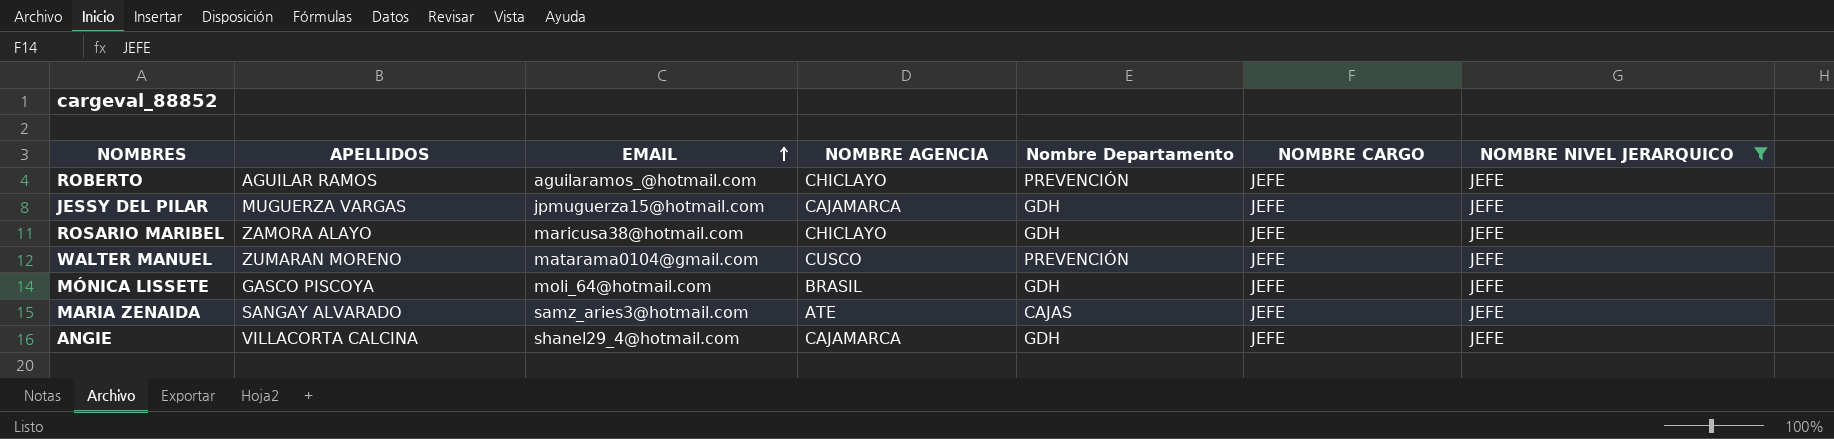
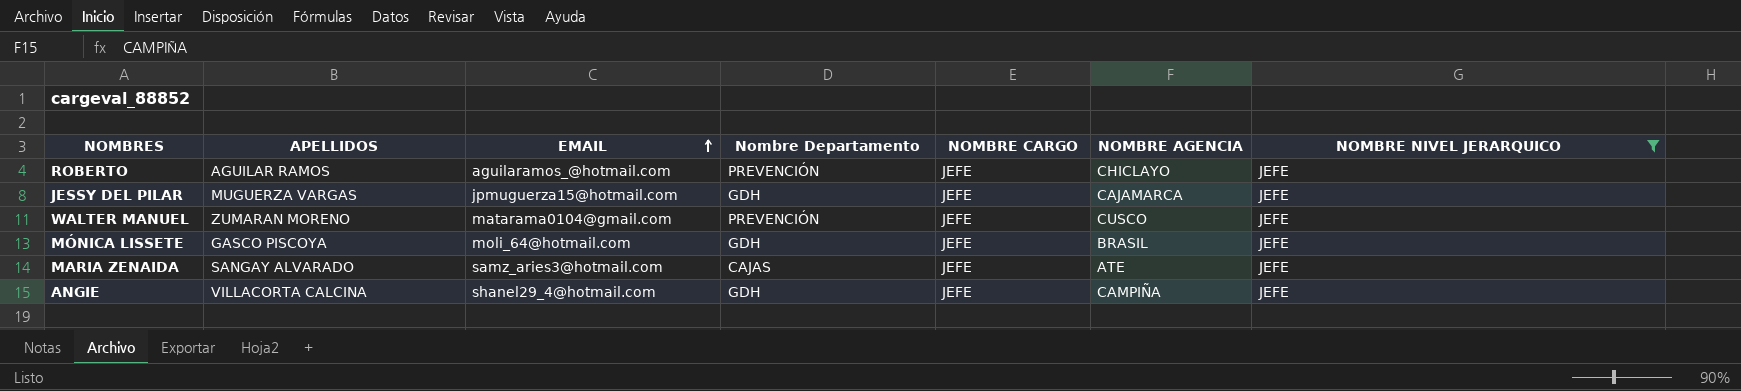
column NOMBRE AGENCIA | position: 4 -> 6
row ROSARIO MARIBEL: ZAMORA ALAYO | maricusa38@hotmail.com | CHICLAYO | GDH | JEFE | JEFE -> none
ANGIE | NOMBRE AGENCIA: CAJAMARCA -> CAMPIÑA

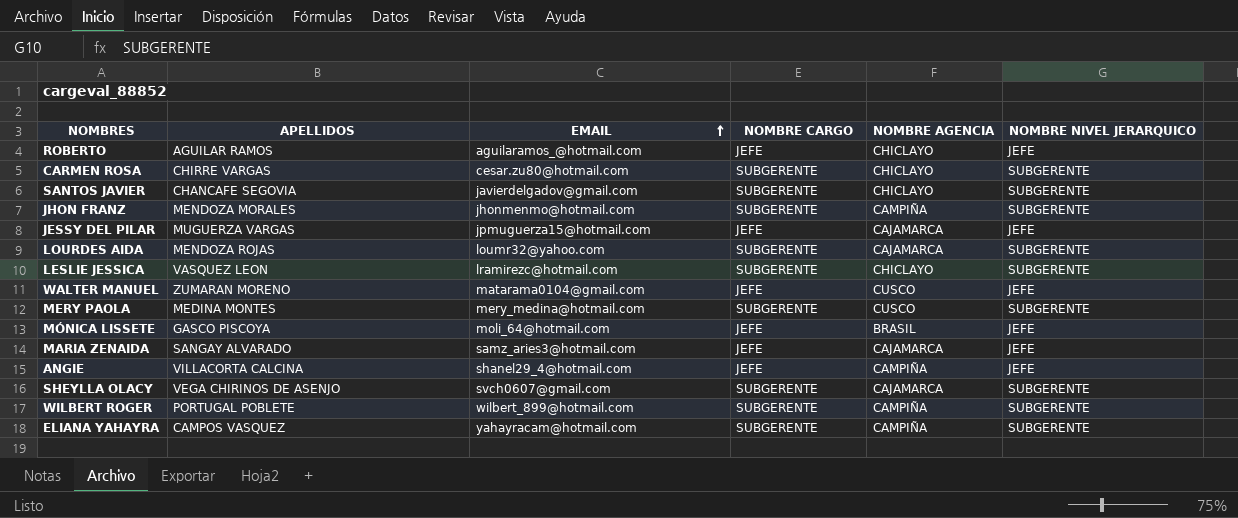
filter: NOMBRE NIVEL JERARQUICO = JEFE -> none
column Nombre Departamento | position: 4 -> none
MARIA ZENAIDA | NOMBRE AGENCIA: ATE -> CAJAMARCA

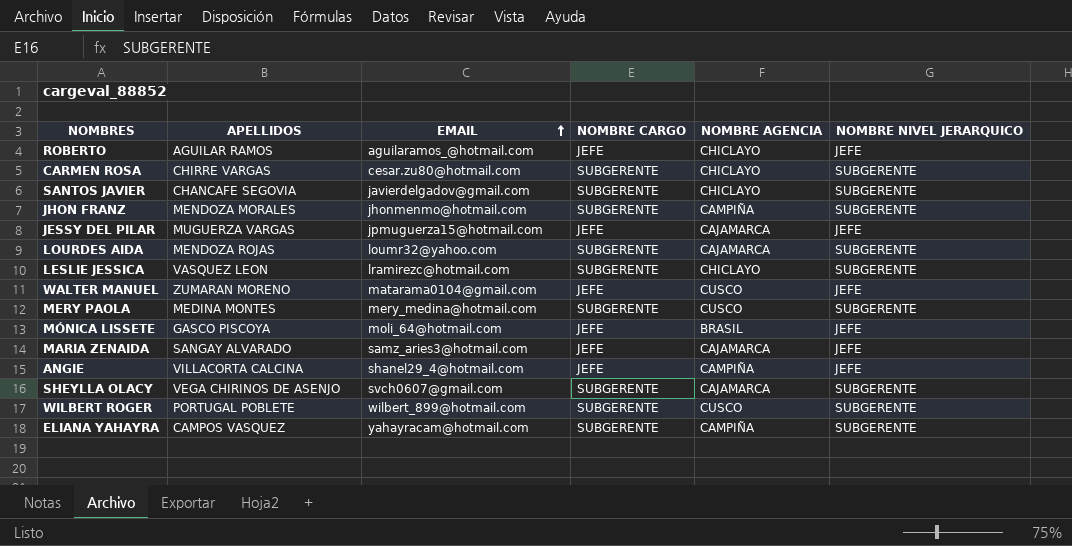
WILBERT ROGER | NOMBRE AGENCIA: CAMPIÑA -> CUSCO

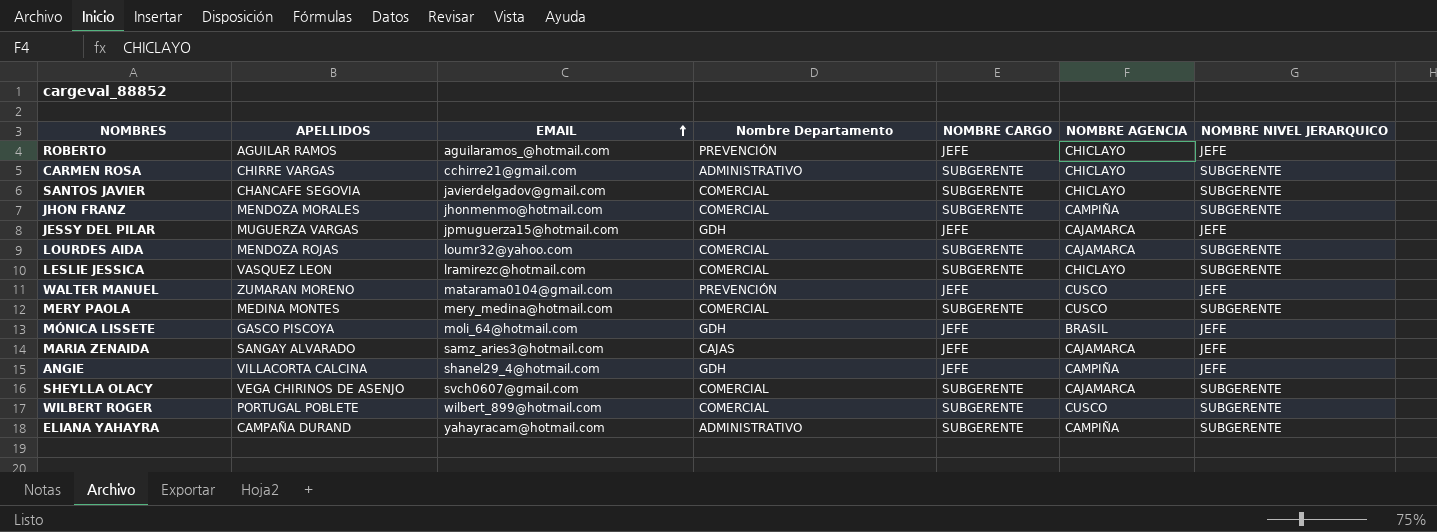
column Nombre Departamento | position: none -> 4
CARMEN ROSA | EMAIL: cesar.zu80@hotmail.com -> cchirre21@gmail.com
ELIANA YAHAYRA | APELLIDOS: CAMPOS VASQUEZ -> CAMPAÑA DURAND

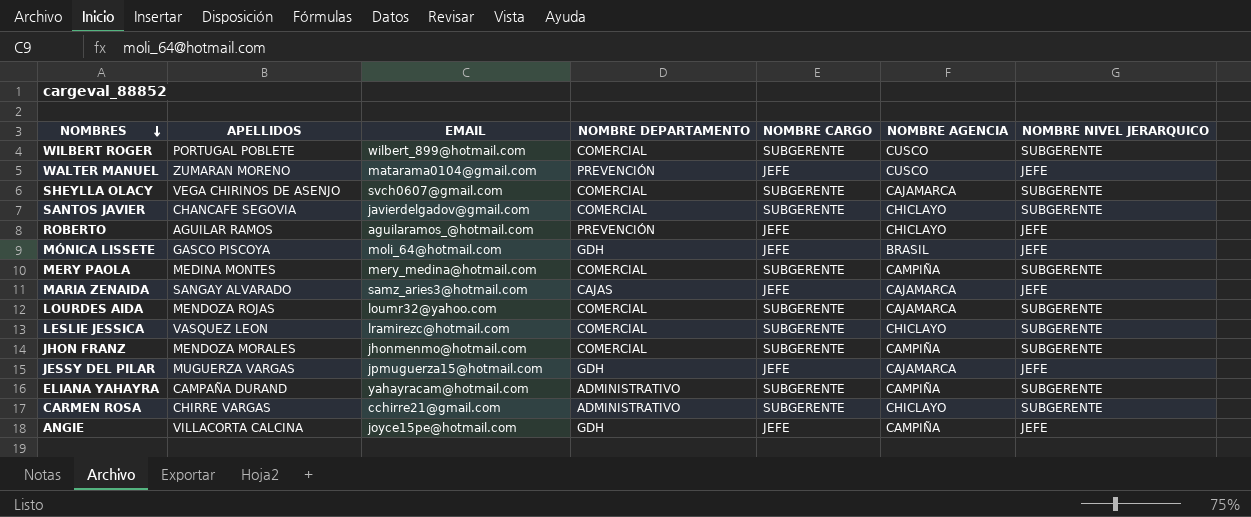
row order: EMAIL ascending -> NOMBRES descending
column name: Nombre Departamento -> NOMBRE DEPARTAMENTO
MERY PAOLA | NOMBRE AGENCIA: CUSCO -> CAMPIÑA
ANGIE | EMAIL: shanel29_4@hotmail.com -> joyce15pe@hotmail.com

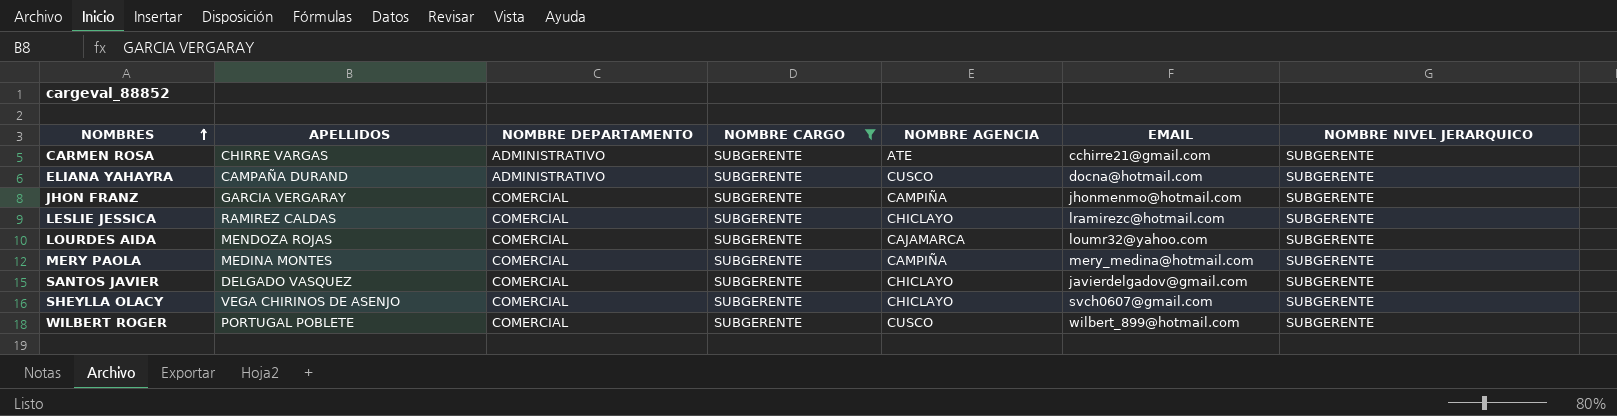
filter: none -> NOMBRE CARGO = SUBGERENTE
row order: NOMBRES descending -> NOMBRES ascending
column EMAIL | position: 3 -> 6
CARMEN ROSA | NOMBRE AGENCIA: CHICLAYO -> ATE
ELIANA YAHAYRA | NOMBRE AGENCIA: CAMPIÑA -> CUSCO
ELIANA YAHAYRA | EMAIL: yahayracam@hotmail.com -> docna@hotmail.com
JHON FRANZ | APELLIDOS: MENDOZA MORALES -> GARCIA VERGARAY
LESLIE JESSICA | APELLIDOS: VASQUEZ LEON -> RAMIREZ CALDAS
SANTOS JAVIER | APELLIDOS: CHANCAFE SEGOVIA -> DELGADO VASQUEZ
SHEYLLA OLACY | NOMBRE AGENCIA: CAJAMARCA -> CHICLAYO

